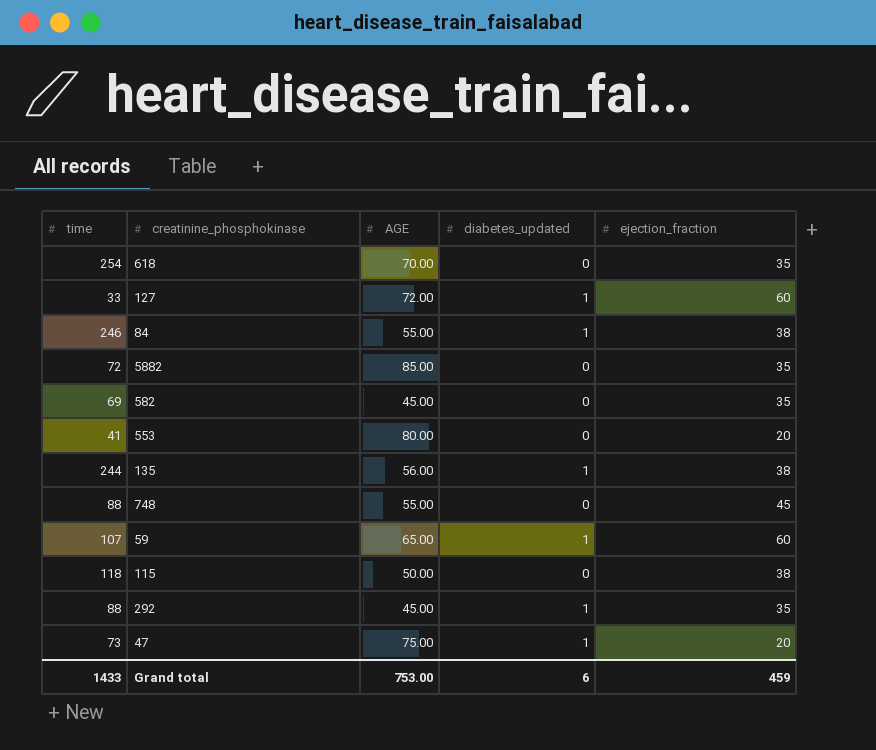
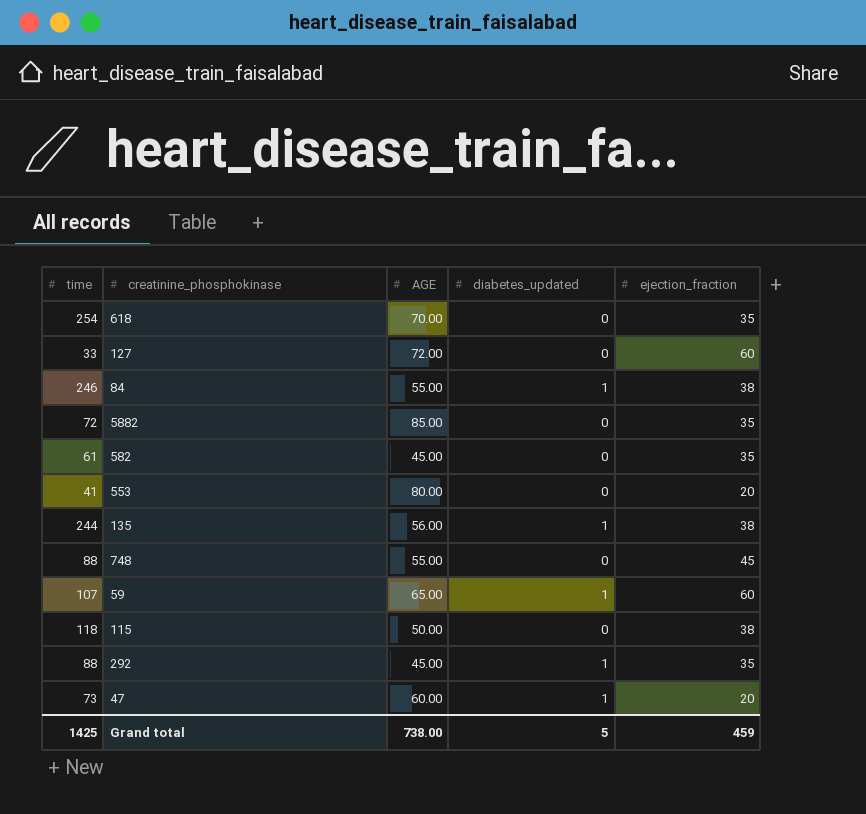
127 | diabetes_updated: 1 -> 0
582 | time: 69 -> 61
47 | AGE: 75.00 -> 60.00
Grand total | time: 1433 -> 1425
Grand total | AGE: 753.00 -> 738.00
Grand total | diabetes_updated: 6 -> 5

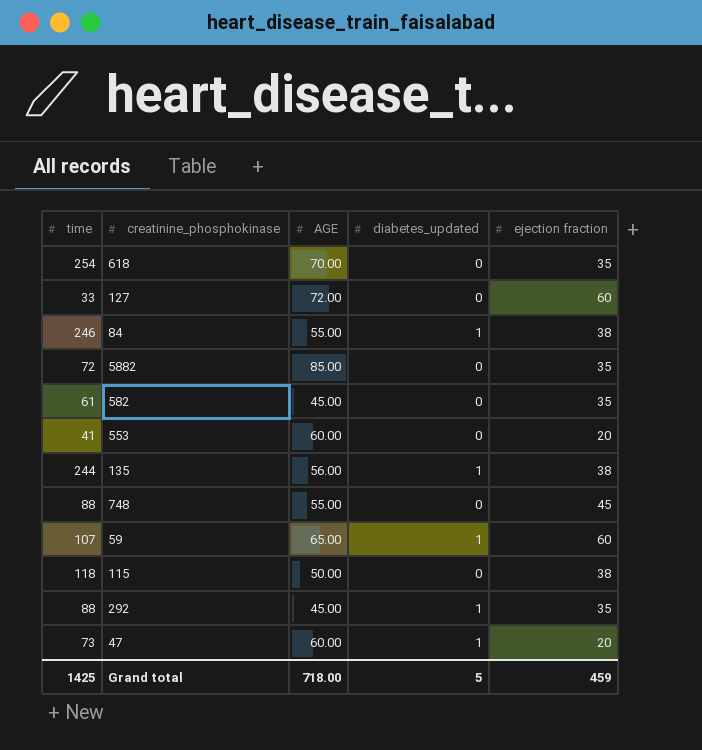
column name: ejection_fraction -> ejection fraction
553 | AGE: 80.00 -> 60.00
Grand total | AGE: 738.00 -> 718.00

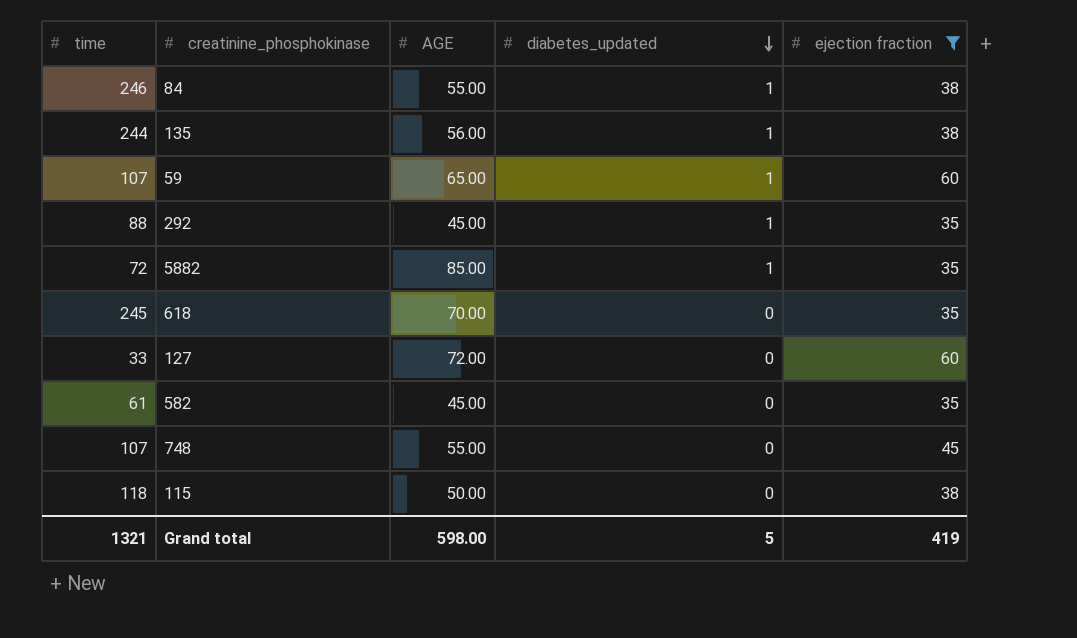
filter: none -> ejection fraction != 20
row order: none -> diabetes_updated descending
5882 | diabetes_updated: 0 -> 1
618 | time: 254 -> 245
748 | time: 88 -> 107
Grand total | time: 1425 -> 1321
Grand total | AGE: 718.00 -> 598.00
Grand total | ejection fraction: 459 -> 419

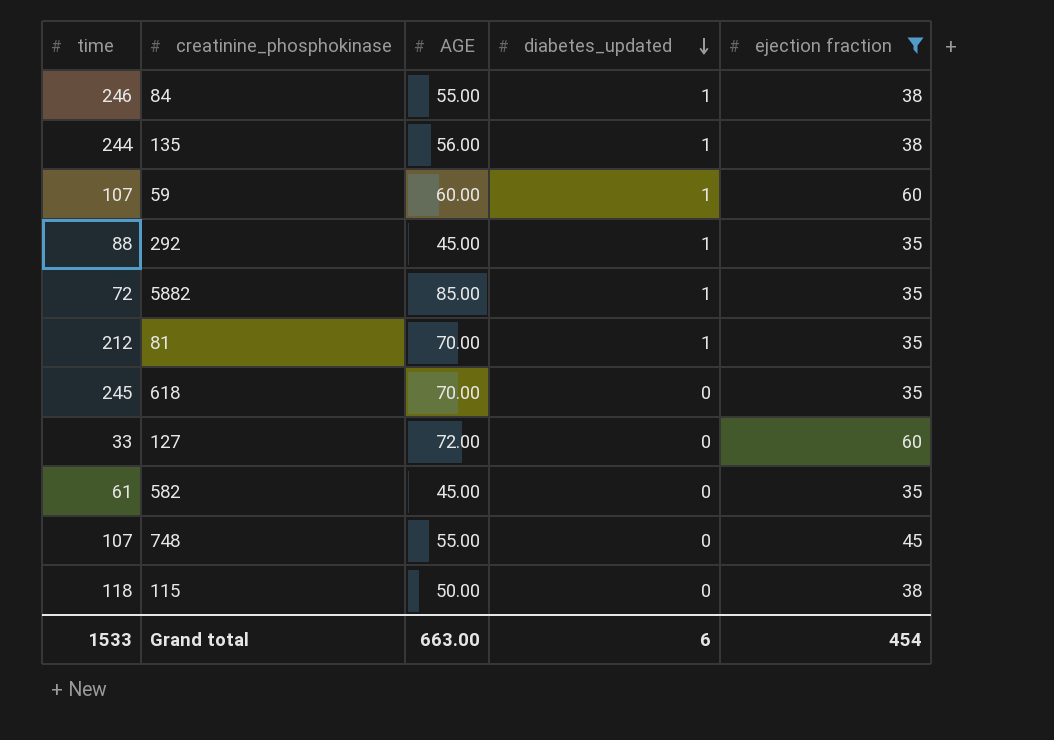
59 | AGE: 65.00 -> 60.00
row 81: none -> 212 | 70.00 | 1 | 35
Grand total | time: 1321 -> 1533
Grand total | AGE: 598.00 -> 663.00
Grand total | diabetes_updated: 5 -> 6
Grand total | ejection fraction: 419 -> 454

